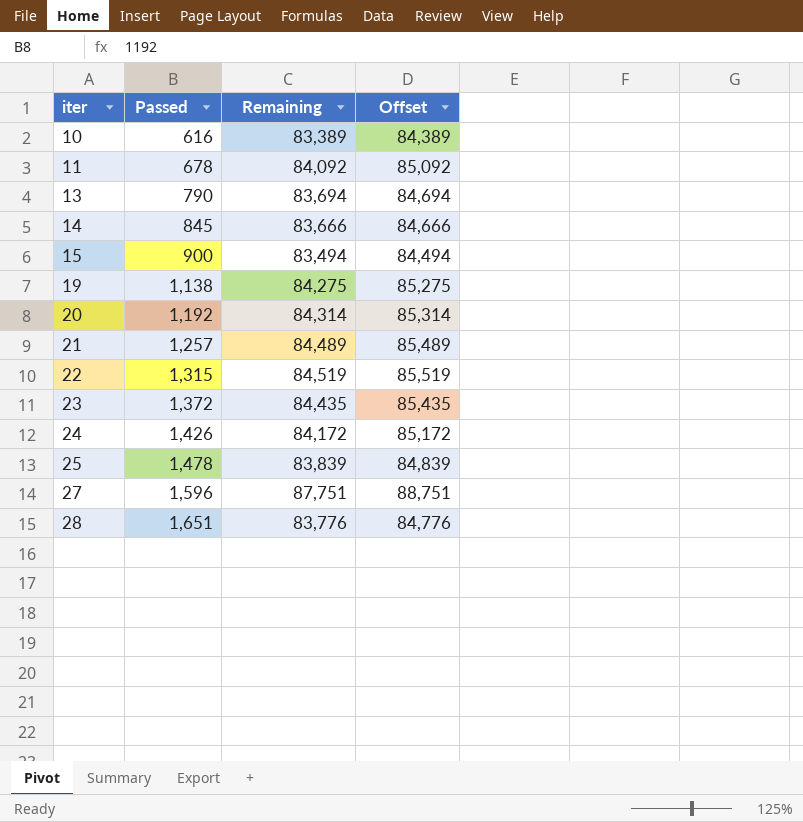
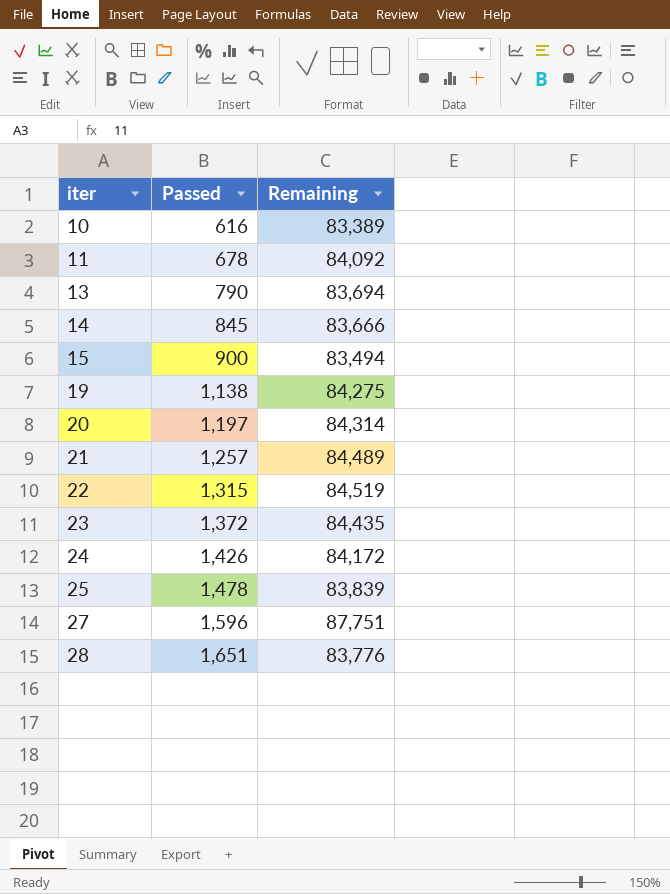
column Offset | formula: [Remaining] + 1000 -> none
20 | Passed: 1,192 -> 1,197

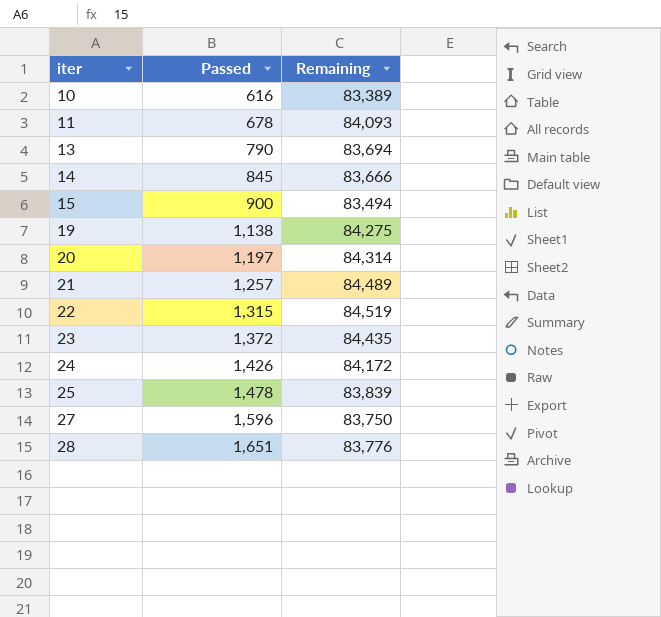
11 | Remaining: 84,092 -> 84,093
27 | Remaining: 87,751 -> 83,750

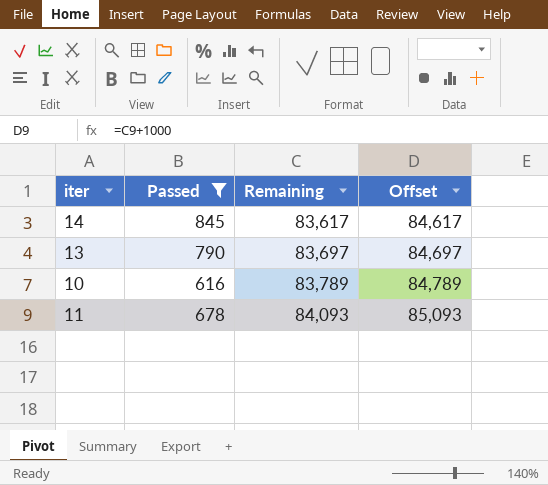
filter: none -> Passed <= 845
row order: iter ascending -> Remaining ascending
column Offset | formula: none -> [Remaining] + 1000
14 | Remaining: 83,666 -> 83,617
13 | Remaining: 83,694 -> 83,697
10 | Remaining: 83,389 -> 83,789

